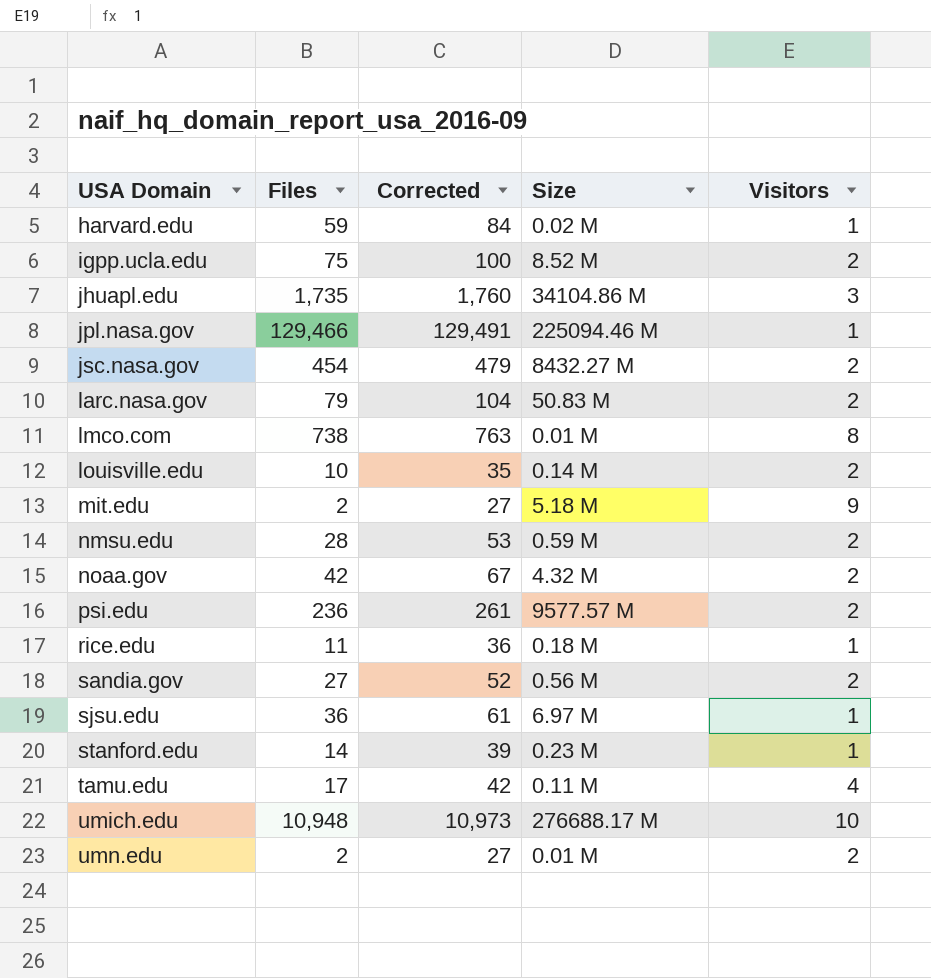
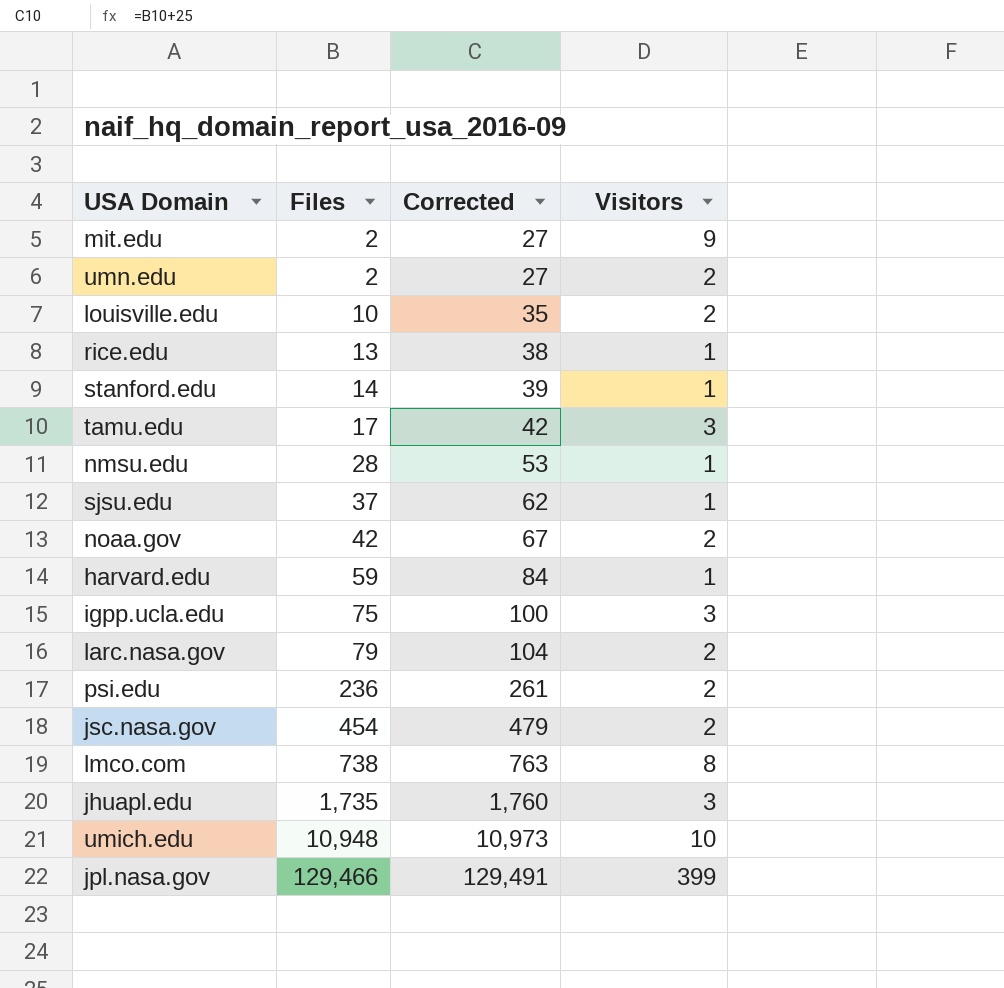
row order: USA Domain ascending -> Files ascending
column Size | position: 4 -> none
row sandia.gov: 27 | 52 | 0.56 M | 2 -> none
rice.edu | Files: 11 -> 13
rice.edu | Corrected: 36 -> 38
tamu.edu | Visitors: 4 -> 3
nmsu.edu | Visitors: 2 -> 1
sjsu.edu | Files: 36 -> 37
sjsu.edu | Corrected: 61 -> 62
igpp.ucla.edu | Visitors: 2 -> 3
jpl.nasa.gov | Visitors: 1 -> 399

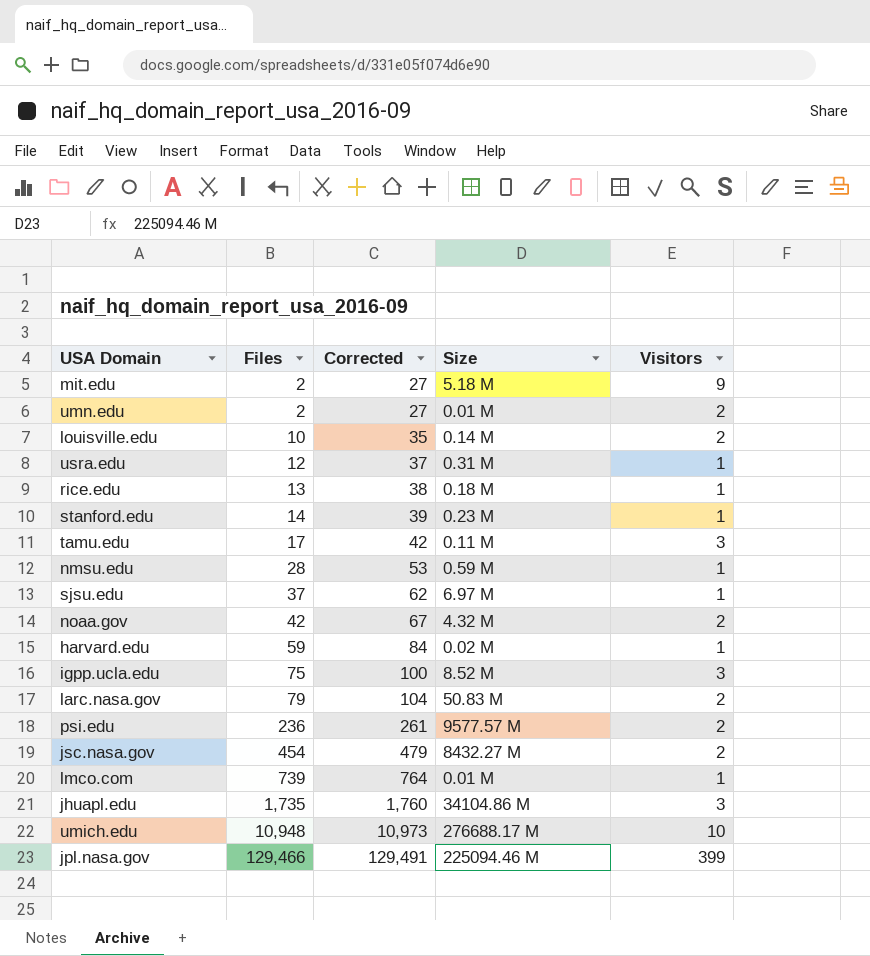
column Size | position: none -> 4
row usra.edu: none -> 12 | 37 | 0.31 M | 1
lmco.com | Files: 738 -> 739
lmco.com | Corrected: 763 -> 764
lmco.com | Visitors: 8 -> 1

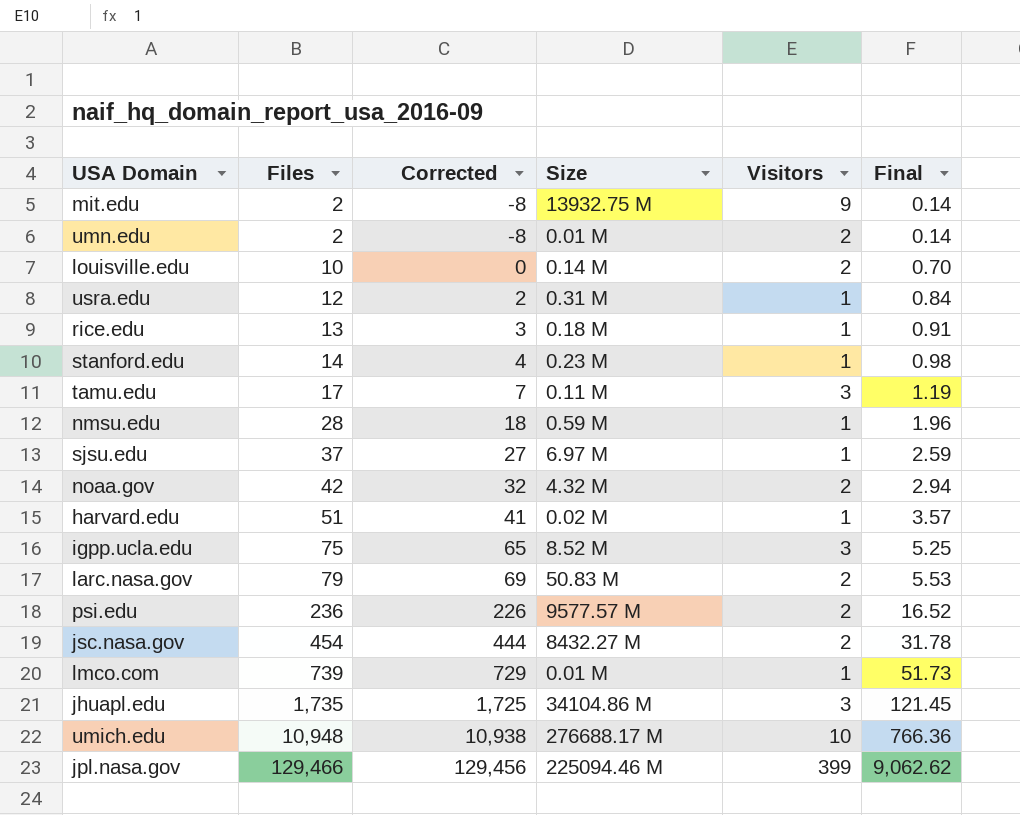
column Corrected | formula: [Files] + 25 -> [Files] - 10
column Final | formula: none -> [Files] * 0.07
mit.edu | Size: 5.18 M -> 13932.75 M
harvard.edu | Files: 59 -> 51

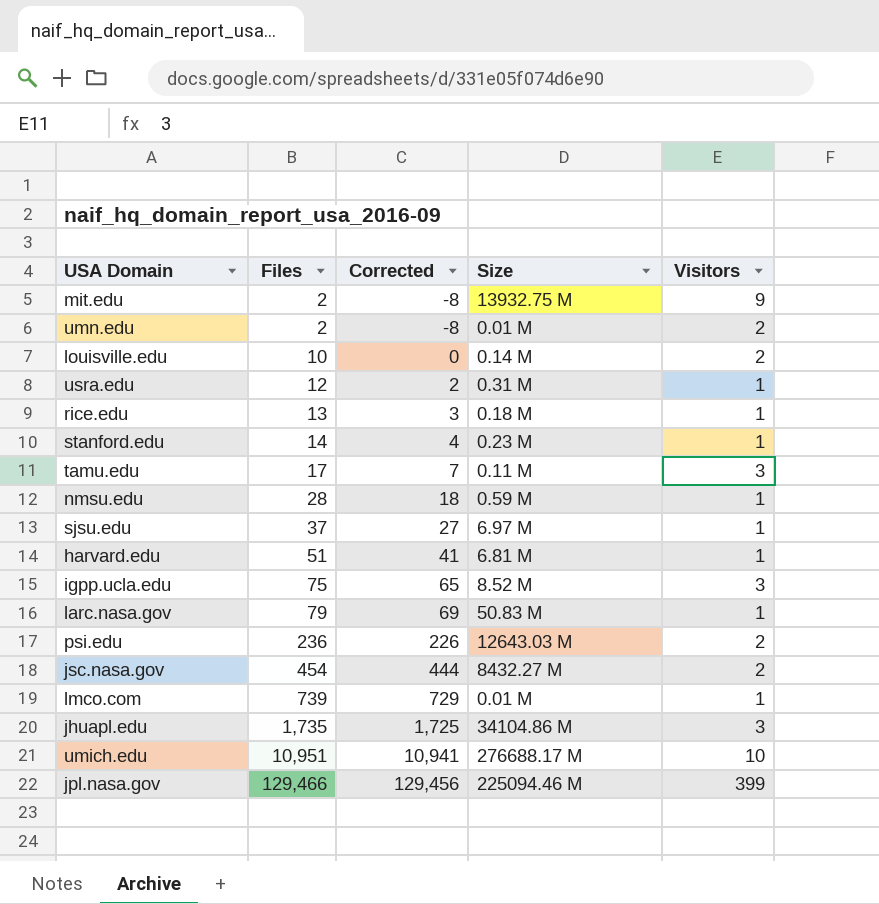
column Final | formula: [Files] * 0.07 -> none
row noaa.gov: 42 | 32 | 4.32 M | 2 | 2.94 -> none
harvard.edu | Size: 0.02 M -> 6.81 M
larc.nasa.gov | Visitors: 2 -> 1
psi.edu | Size: 9577.57 M -> 12643.03 M
umich.edu | Files: 10,948 -> 10,951
umich.edu | Corrected: 10,938 -> 10,941

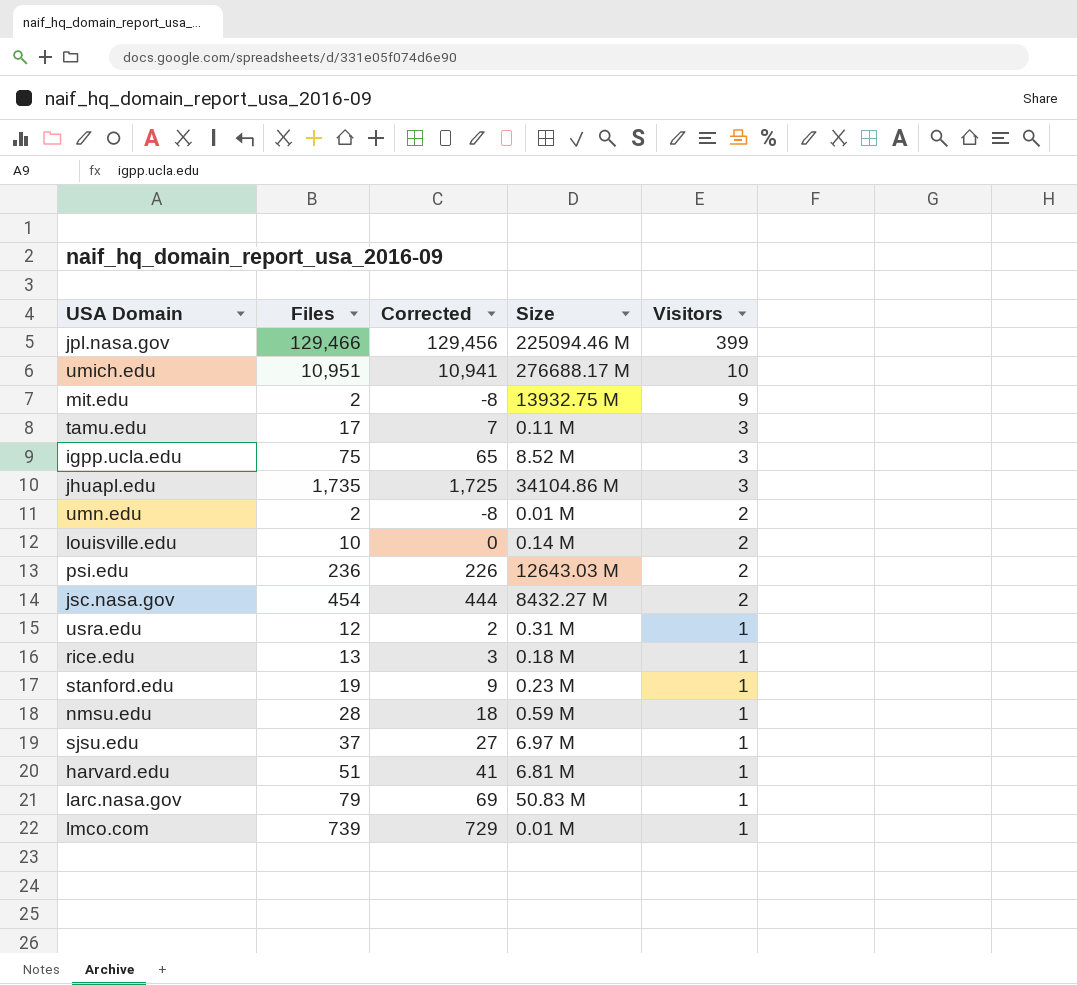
row order: Files ascending -> Visitors descending
stanford.edu | Files: 14 -> 19
stanford.edu | Corrected: 4 -> 9

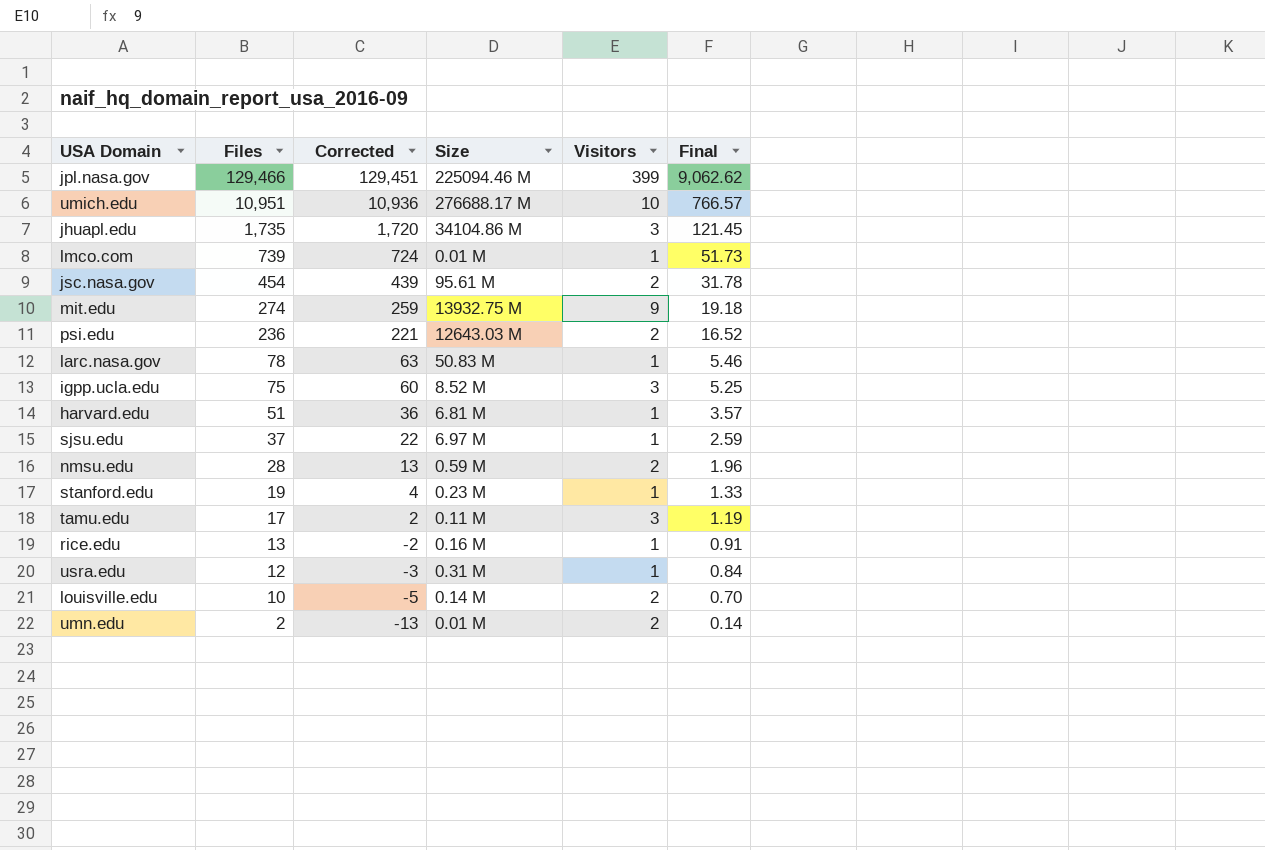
row order: Visitors descending -> Files descending
column Corrected | formula: [Files] - 10 -> [Files] - 15
column Final | formula: none -> [Files] * 0.07
jsc.nasa.gov | Size: 8432.27 M -> 95.61 M
mit.edu | Files: 2 -> 274
larc.nasa.gov | Files: 79 -> 78
nmsu.edu | Visitors: 1 -> 2
rice.edu | Size: 0.18 M -> 0.16 M

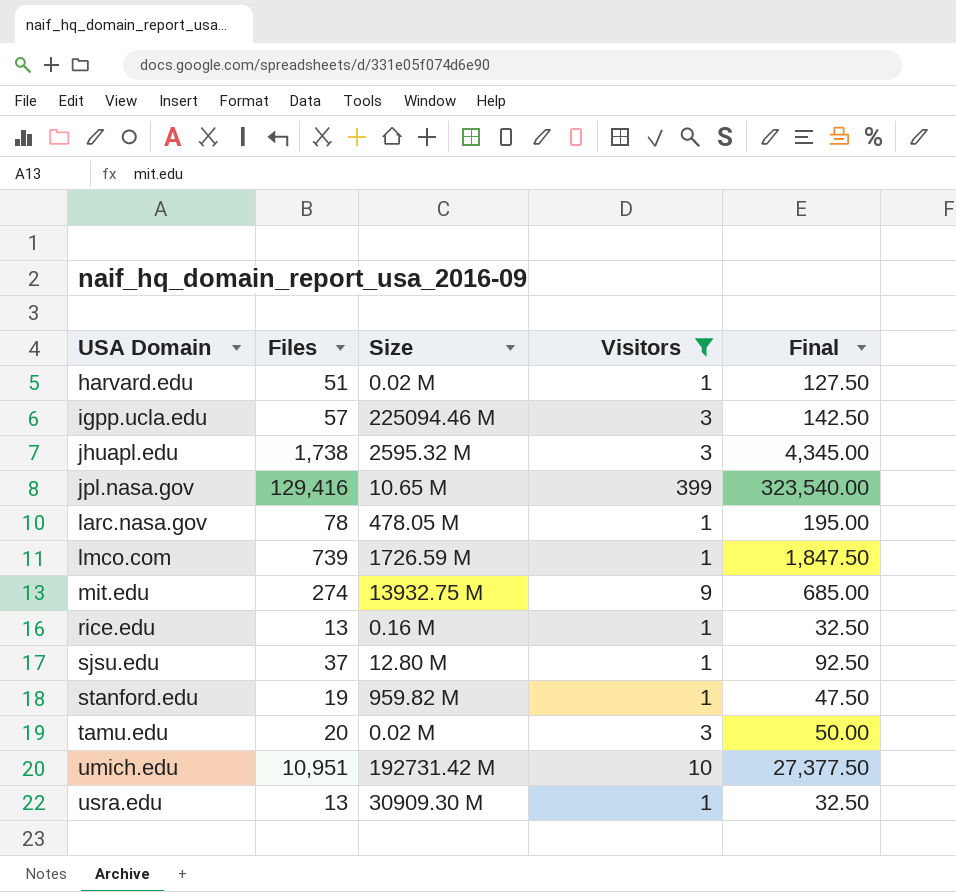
filter: none -> Visitors != 2
row order: Files descending -> USA Domain ascending
column Corrected | formula: [Files] - 15 -> none
column Final | formula: [Files] * 0.07 -> [Files] * 2.5
harvard.edu | Size: 6.81 M -> 0.02 M
igpp.ucla.edu | Files: 75 -> 57
igpp.ucla.edu | Size: 8.52 M -> 225094.46 M
jhuapl.edu | Files: 1,735 -> 1,738
jhuapl.edu | Size: 34104.86 M -> 2595.32 M
jpl.nasa.gov | Files: 129,466 -> 129,416
jpl.nasa.gov | Size: 225094.46 M -> 10.65 M
larc.nasa.gov | Size: 50.83 M -> 478.05 M
lmco.com | Size: 0.01 M -> 1726.59 M
sjsu.edu | Size: 6.97 M -> 12.80 M
stanford.edu | Size: 0.23 M -> 959.82 M
tamu.edu | Files: 17 -> 20
tamu.edu | Size: 0.11 M -> 0.02 M
umich.edu | Size: 276688.17 M -> 192731.42 M
usra.edu | Files: 12 -> 13
usra.edu | Size: 0.31 M -> 30909.30 M

